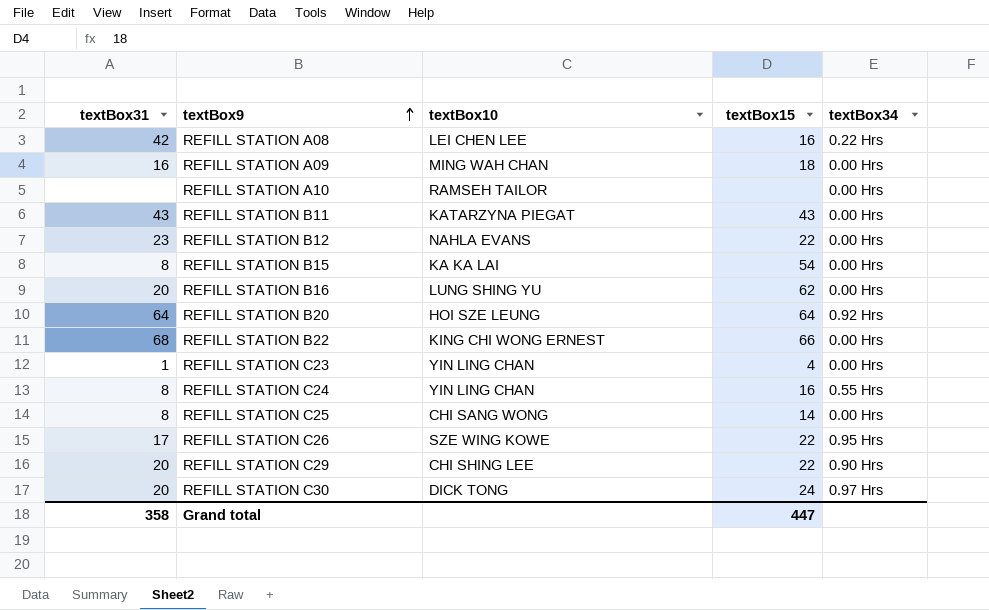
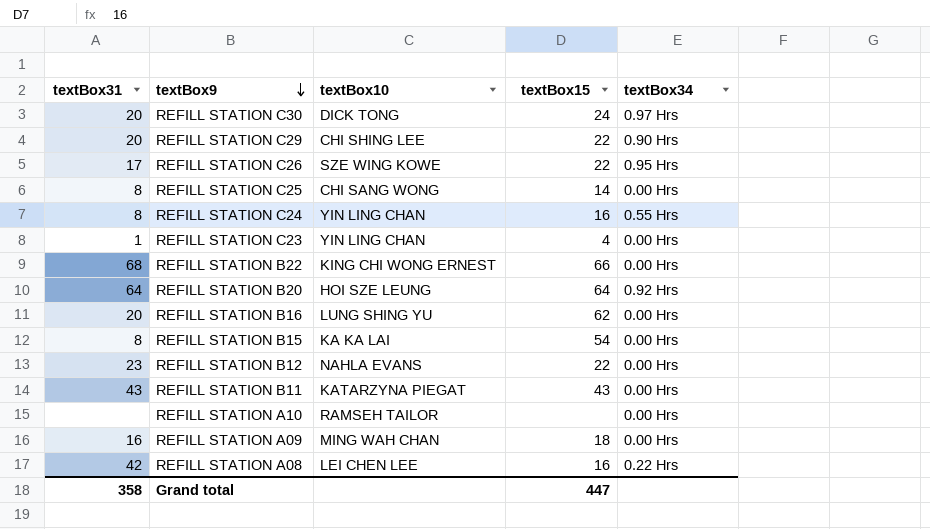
row order: textBox9 ascending -> textBox9 descending

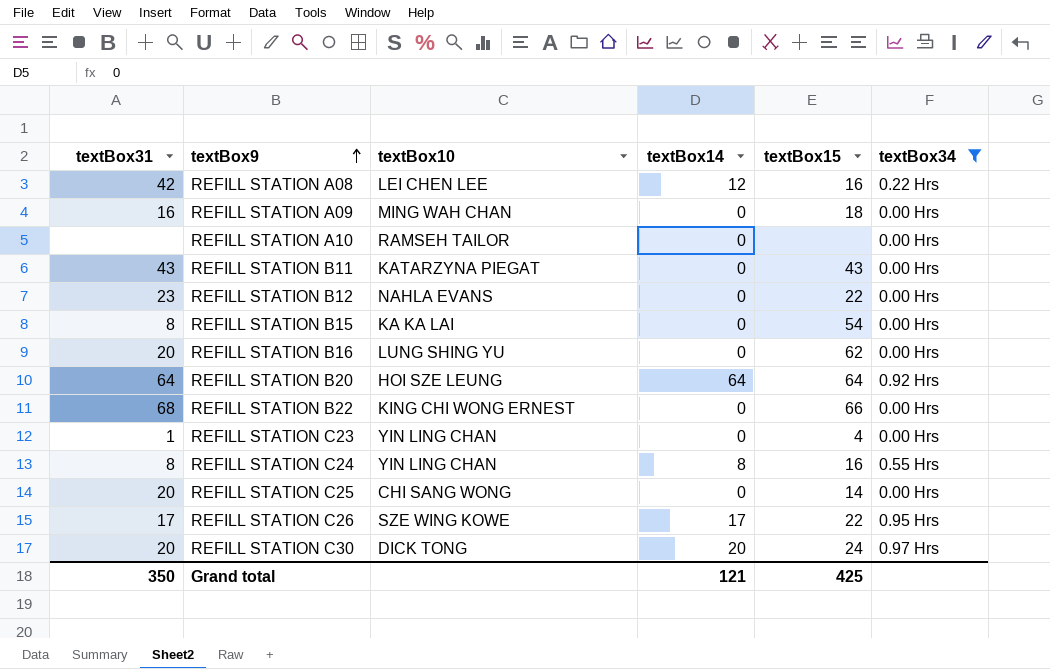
filter: none -> textBox34 != 0.90 Hrs
row order: textBox9 descending -> textBox9 ascending
column textBox14 | position: none -> 4
REFILL STATION C25 | textBox31: 8 -> 20
Grand total | textBox31: 358 -> 350
Grand total | textBox15: 447 -> 425

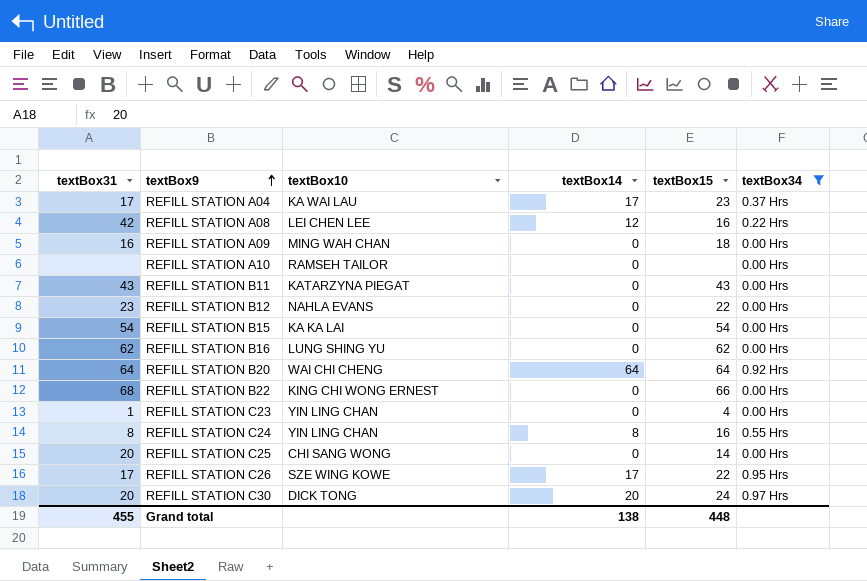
row REFILL STATION A04: none -> 17 | KA WAI LAU | 17 | 23 | 0.37 Hrs
REFILL STATION B15 | textBox31: 8 -> 54
REFILL STATION B16 | textBox31: 20 -> 62
REFILL STATION B20 | textBox10: HOI SZE LEUNG -> WAI CHI CHENG
Grand total | textBox31: 350 -> 455
Grand total | textBox14: 121 -> 138
Grand total | textBox15: 425 -> 448

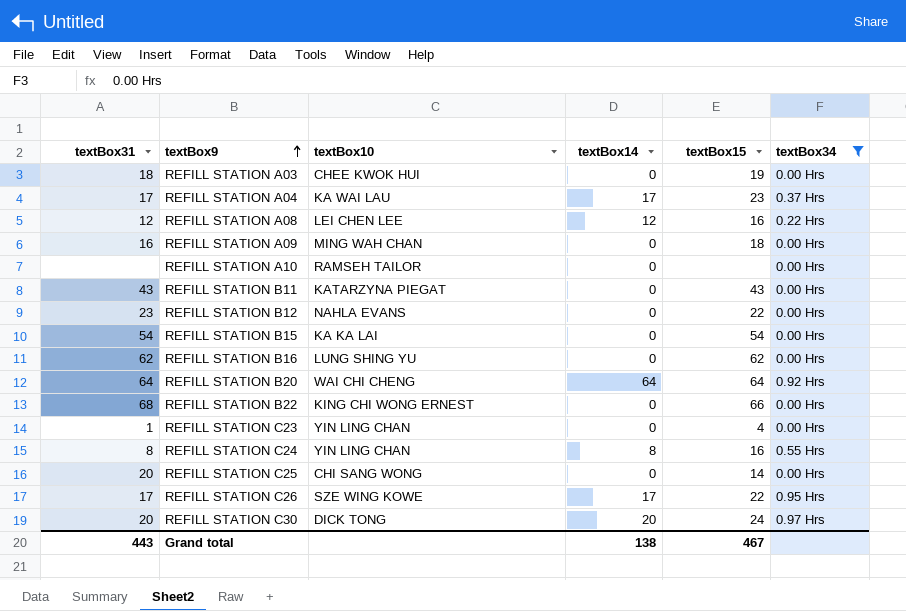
row REFILL STATION A03: none -> 18 | CHEE KWOK HUI | 0 | 19 | 0.00 Hrs
REFILL STATION A08 | textBox31: 42 -> 12
Grand total | textBox31: 455 -> 443
Grand total | textBox15: 448 -> 467

